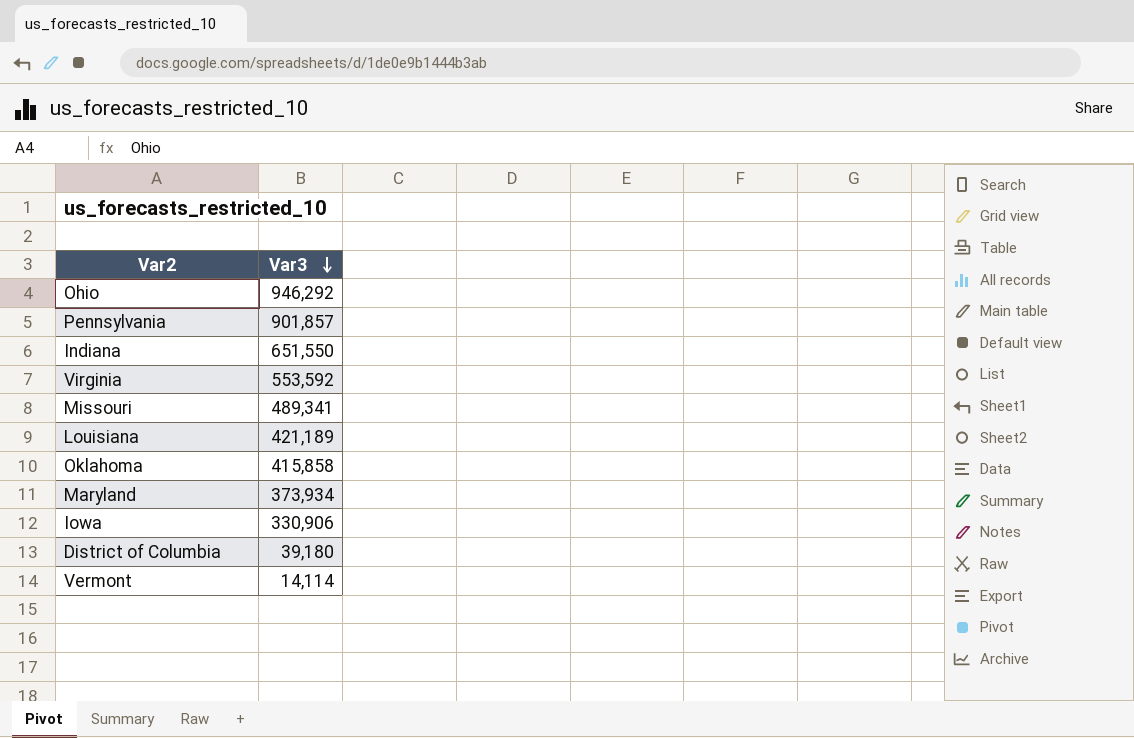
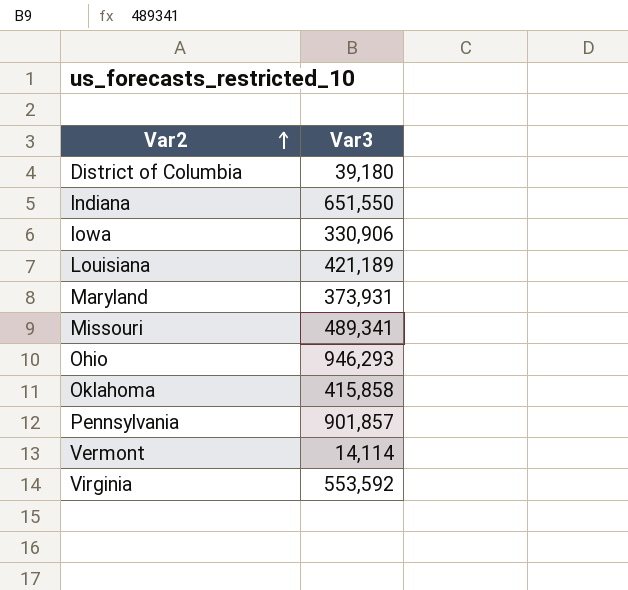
row order: Var3 descending -> Var2 ascending
Maryland | Var3: 373,934 -> 373,931
Ohio | Var3: 946,292 -> 946,293

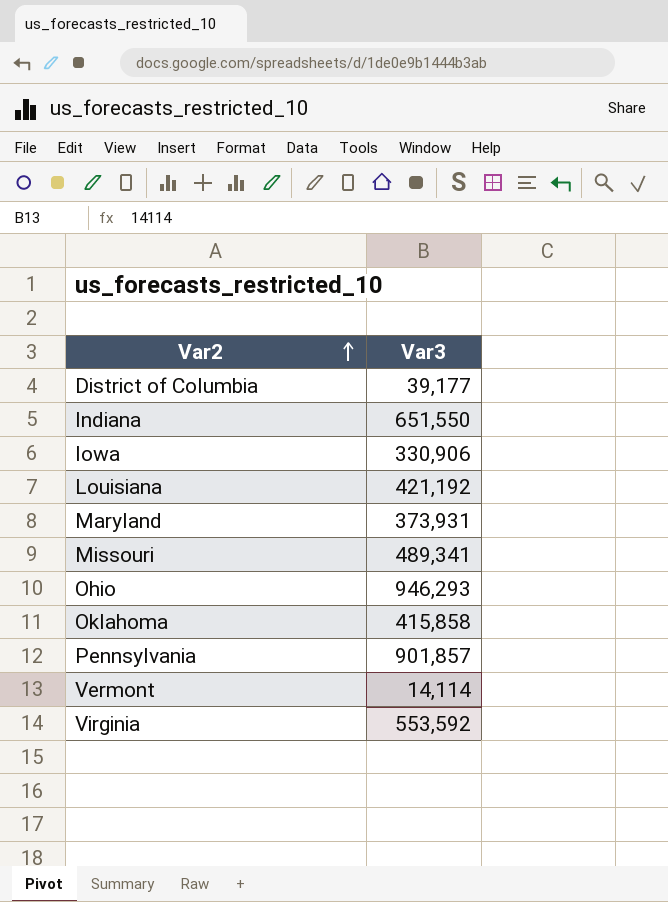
District of Columbia | Var3: 39,180 -> 39,177
Louisiana | Var3: 421,189 -> 421,192

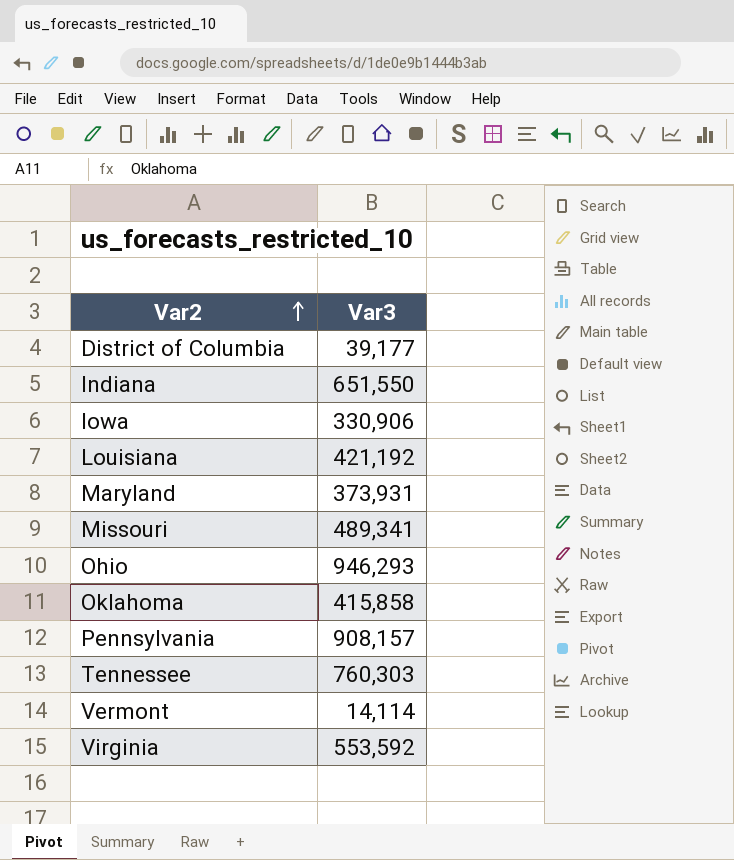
Pennsylvania | Var3: 901,857 -> 908,157
row Tennessee: none -> 760,303

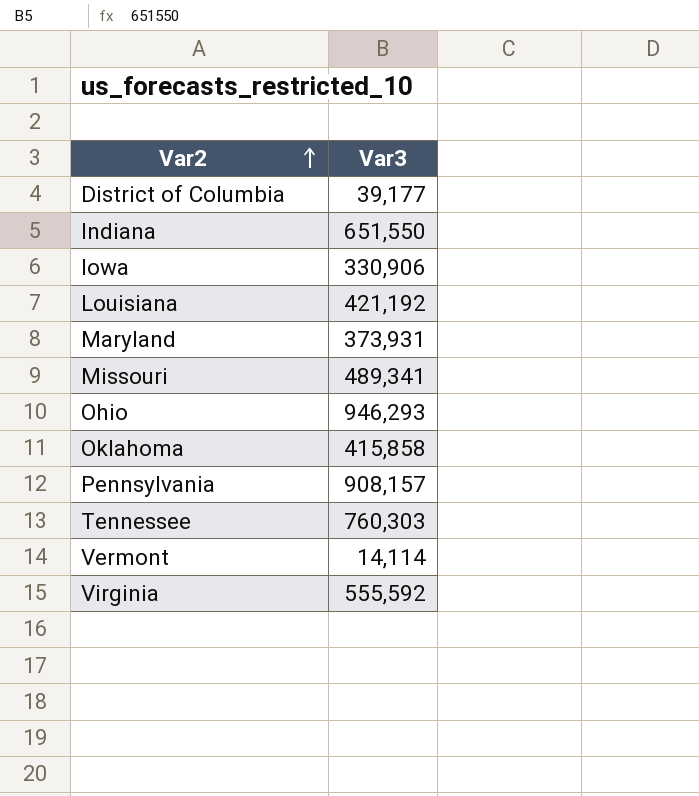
Virginia | Var3: 553,592 -> 555,592

